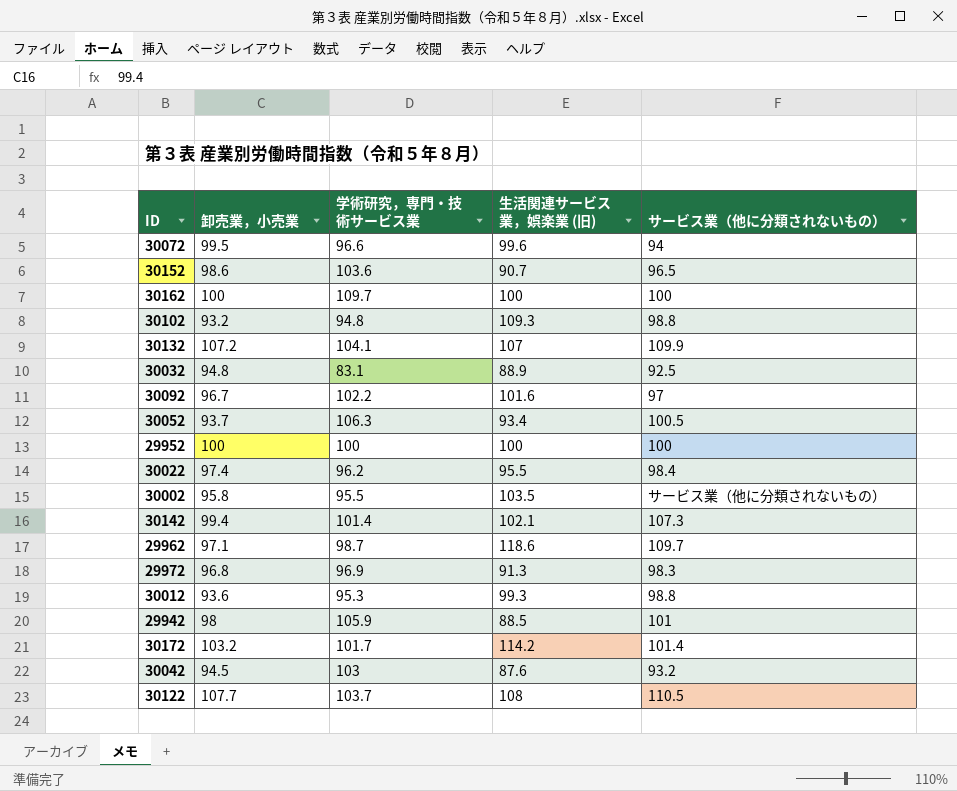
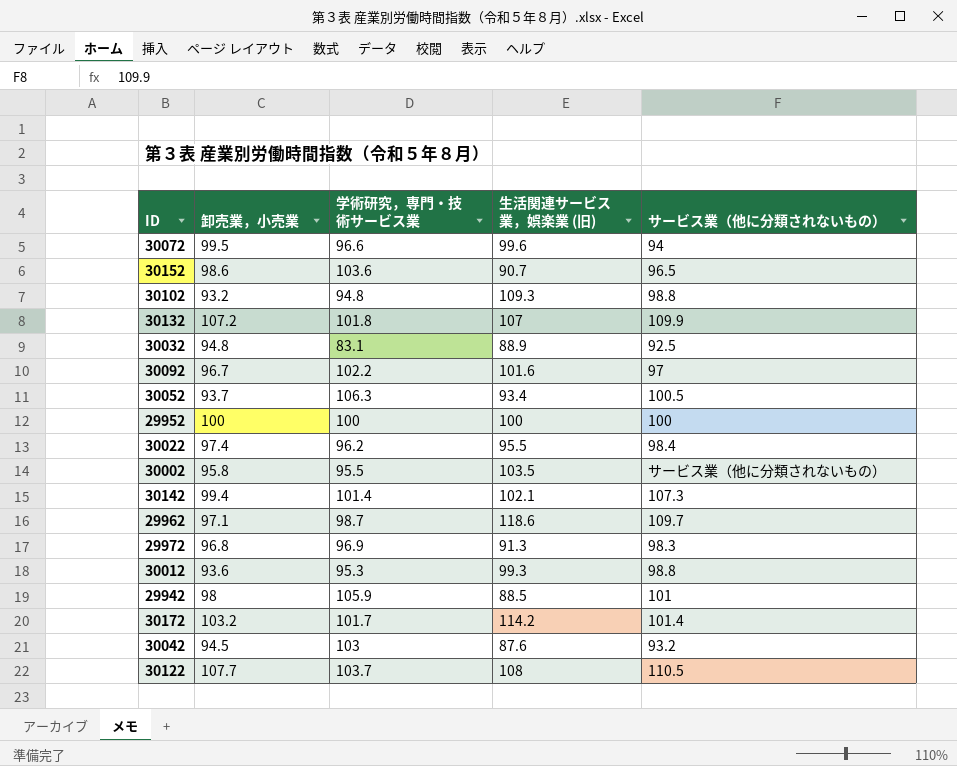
row 30162: 100 | 109.7 | 100 | 100 -> none
30132 | 学術研究，専門・技術サービス業: 104.1 -> 101.8

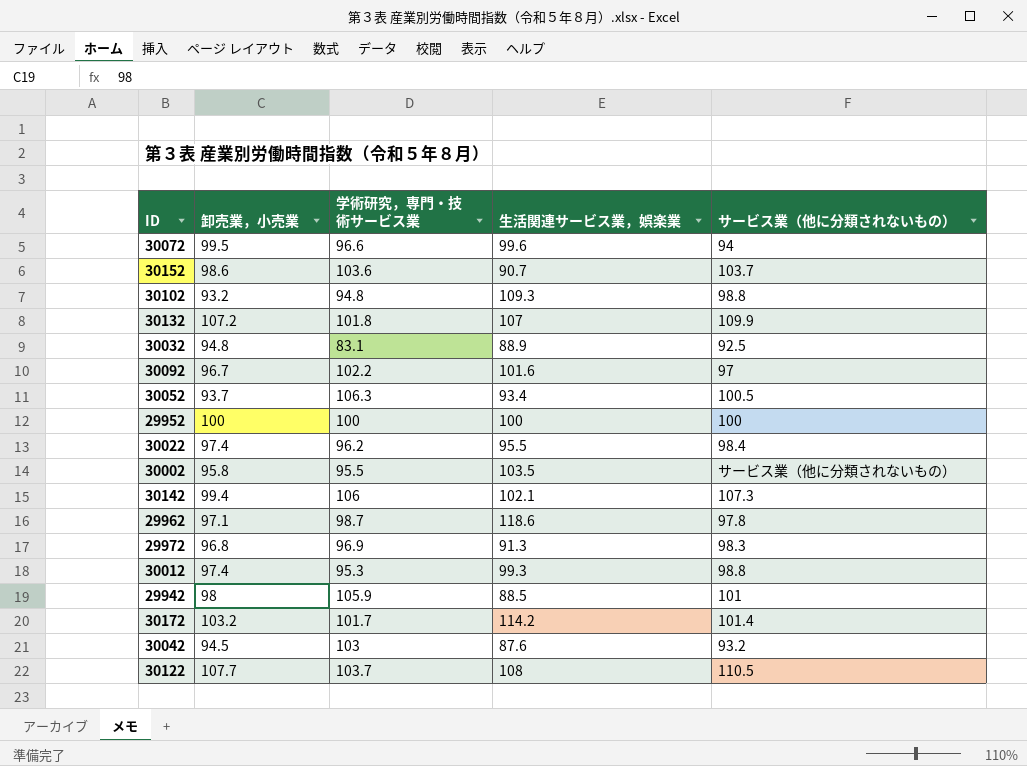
column name: 生活関連サービス業，娯楽業 (旧) -> 生活関連サービス業，娯楽業
30152 | サービス業（他に分類されないもの）: 96.5 -> 103.7
30142 | 学術研究，専門・技術サービス業: 101.4 -> 106
29962 | サービス業（他に分類されないもの）: 109.7 -> 97.8
30012 | 卸売業，小売業: 93.6 -> 97.4

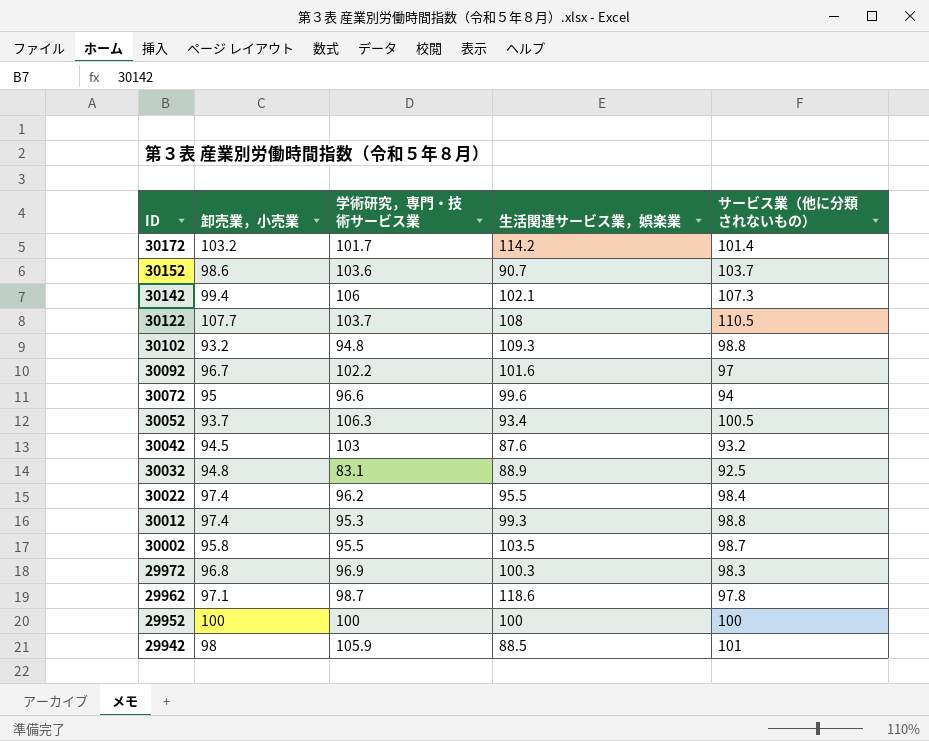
row order: none -> ID descending
row 30132: 107.2 | 101.8 | 107 | 109.9 -> none
30072 | 卸売業，小売業: 99.5 -> 95
30002 | サービス業（他に分類されないもの）: サービス業（他に分類されないもの） -> 98.7
29972 | 生活関連サービス業，娯楽業: 91.3 -> 100.3

